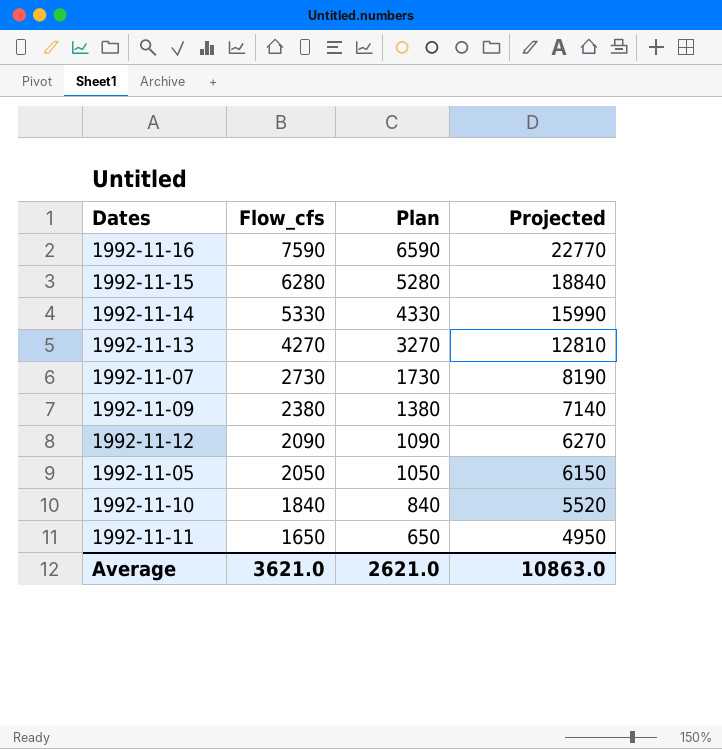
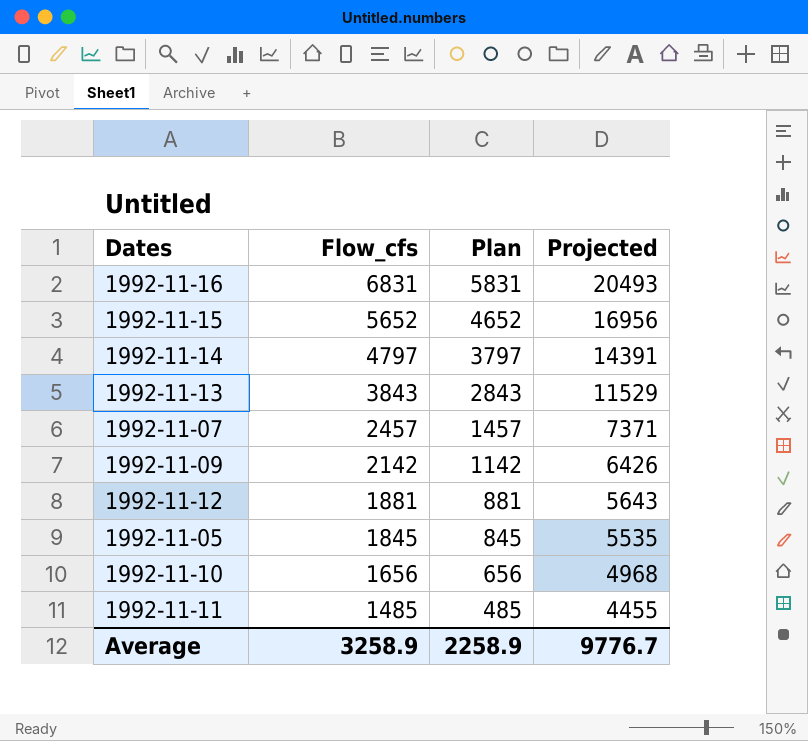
1992-11-16 | Flow_cfs: 7590 -> 6831
1992-11-16 | Plan: 6590 -> 5831
1992-11-16 | Projected: 22770 -> 20493
1992-11-15 | Flow_cfs: 6280 -> 5652
1992-11-15 | Plan: 5280 -> 4652
1992-11-15 | Projected: 18840 -> 16956
1992-11-14 | Flow_cfs: 5330 -> 4797
1992-11-14 | Plan: 4330 -> 3797
1992-11-14 | Projected: 15990 -> 14391
1992-11-13 | Flow_cfs: 4270 -> 3843
1992-11-13 | Plan: 3270 -> 2843
1992-11-13 | Projected: 12810 -> 11529
1992-11-07 | Flow_cfs: 2730 -> 2457
1992-11-07 | Plan: 1730 -> 1457
1992-11-07 | Projected: 8190 -> 7371
1992-11-09 | Flow_cfs: 2380 -> 2142
1992-11-09 | Plan: 1380 -> 1142
1992-11-09 | Projected: 7140 -> 6426
1992-11-12 | Flow_cfs: 2090 -> 1881
1992-11-12 | Plan: 1090 -> 881
1992-11-12 | Projected: 6270 -> 5643
1992-11-05 | Flow_cfs: 2050 -> 1845
1992-11-05 | Plan: 1050 -> 845
1992-11-05 | Projected: 6150 -> 5535
1992-11-10 | Flow_cfs: 1840 -> 1656
1992-11-10 | Plan: 840 -> 656
1992-11-10 | Projected: 5520 -> 4968
1992-11-11 | Flow_cfs: 1650 -> 1485
1992-11-11 | Plan: 650 -> 485
1992-11-11 | Projected: 4950 -> 4455
Average | Flow_cfs: 3621.0 -> 3258.9
Average | Plan: 2621.0 -> 2258.9
Average | Projected: 10863.0 -> 9776.7

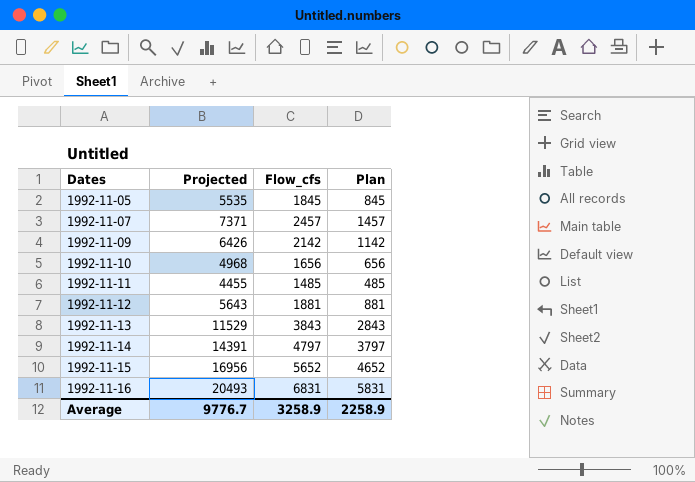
row order: Flow_cfs descending -> Dates ascending
column Projected | position: 4 -> 2

